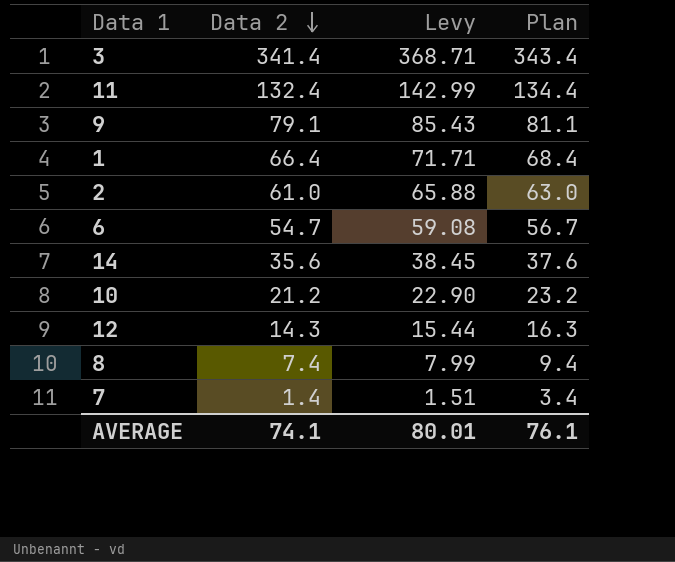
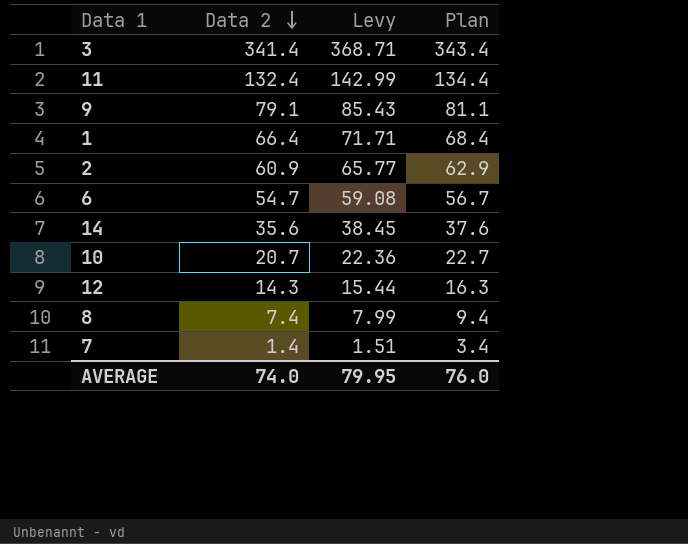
2 | Data 2: 61.0 -> 60.9
2 | Levy: 65.88 -> 65.77
2 | Plan: 63.0 -> 62.9
10 | Data 2: 21.2 -> 20.7
10 | Levy: 22.90 -> 22.36
10 | Plan: 23.2 -> 22.7
AVERAGE | Data 2: 74.1 -> 74.0
AVERAGE | Levy: 80.01 -> 79.95
AVERAGE | Plan: 76.1 -> 76.0

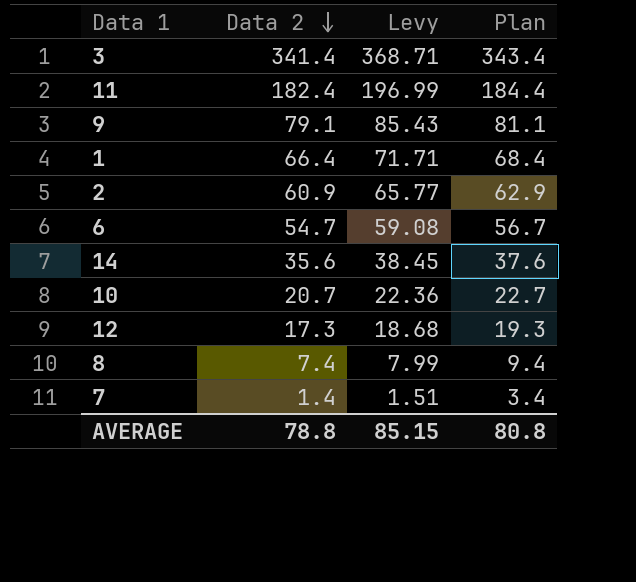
11 | Data 2: 132.4 -> 182.4
11 | Levy: 142.99 -> 196.99
11 | Plan: 134.4 -> 184.4
12 | Data 2: 14.3 -> 17.3
12 | Levy: 15.44 -> 18.68
12 | Plan: 16.3 -> 19.3
AVERAGE | Data 2: 74.0 -> 78.8
AVERAGE | Levy: 79.95 -> 85.15
AVERAGE | Plan: 76.0 -> 80.8

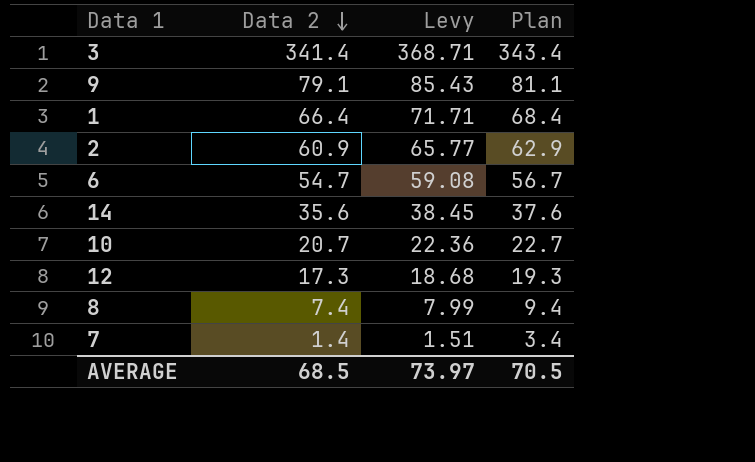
row 11: 182.4 | 196.99 | 184.4 -> none
AVERAGE | Data 2: 78.8 -> 68.5
AVERAGE | Levy: 85.15 -> 73.97
AVERAGE | Plan: 80.8 -> 70.5

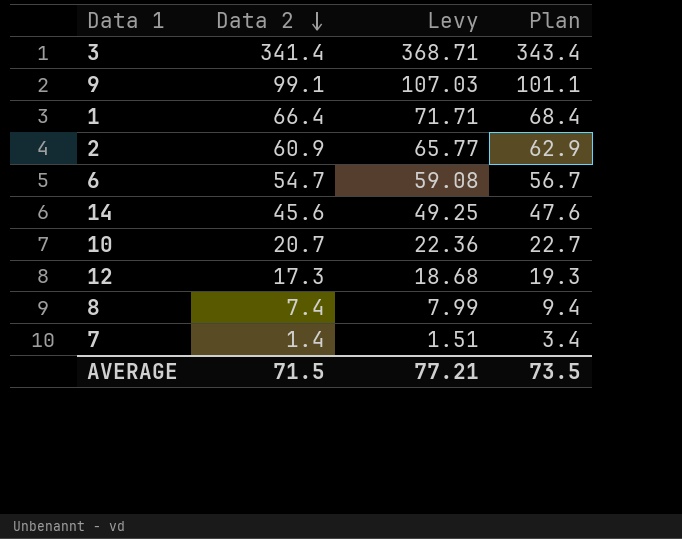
9 | Data 2: 79.1 -> 99.1
9 | Levy: 85.43 -> 107.03
9 | Plan: 81.1 -> 101.1
14 | Data 2: 35.6 -> 45.6
14 | Levy: 38.45 -> 49.25
14 | Plan: 37.6 -> 47.6
AVERAGE | Data 2: 68.5 -> 71.5
AVERAGE | Levy: 73.97 -> 77.21
AVERAGE | Plan: 70.5 -> 73.5

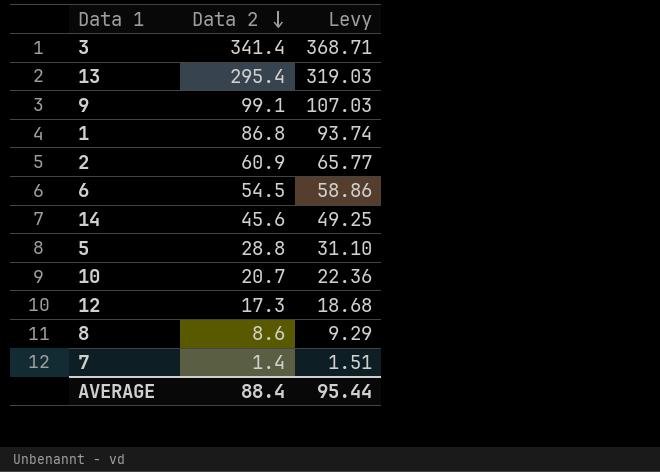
column Plan | formula: [Data 2] + 2 -> none
row 13: none -> 295.4 | 319.03
1 | Data 2: 66.4 -> 86.8
1 | Levy: 71.71 -> 93.74
6 | Data 2: 54.7 -> 54.5
6 | Levy: 59.08 -> 58.86
row 5: none -> 28.8 | 31.10
8 | Data 2: 7.4 -> 8.6
8 | Levy: 7.99 -> 9.29
AVERAGE | Data 2: 71.5 -> 88.4
AVERAGE | Levy: 77.21 -> 95.44

